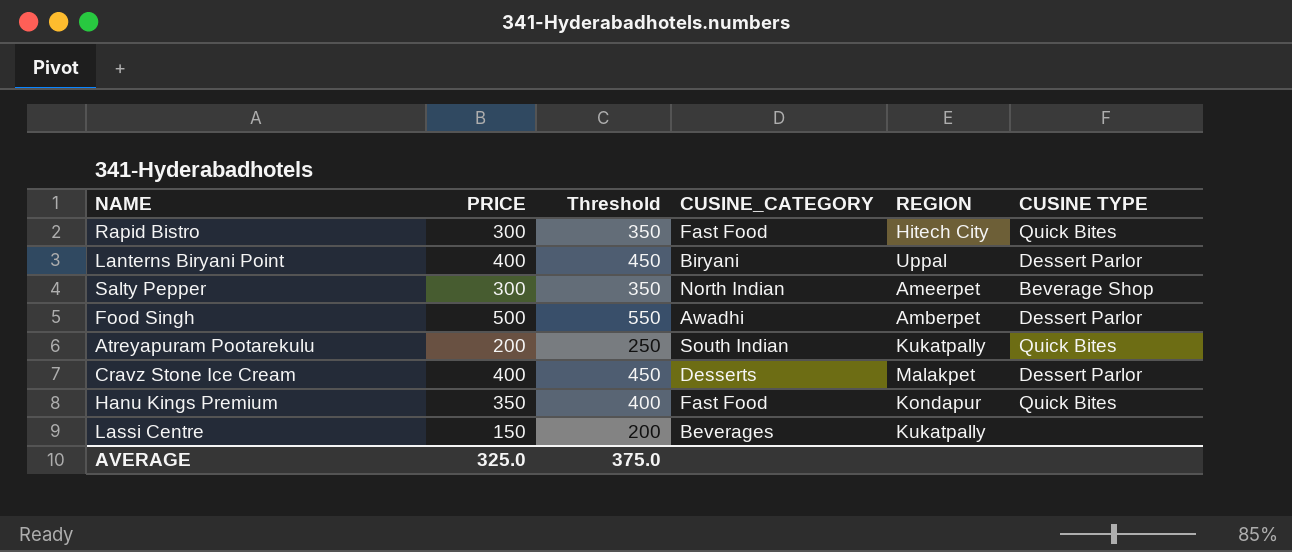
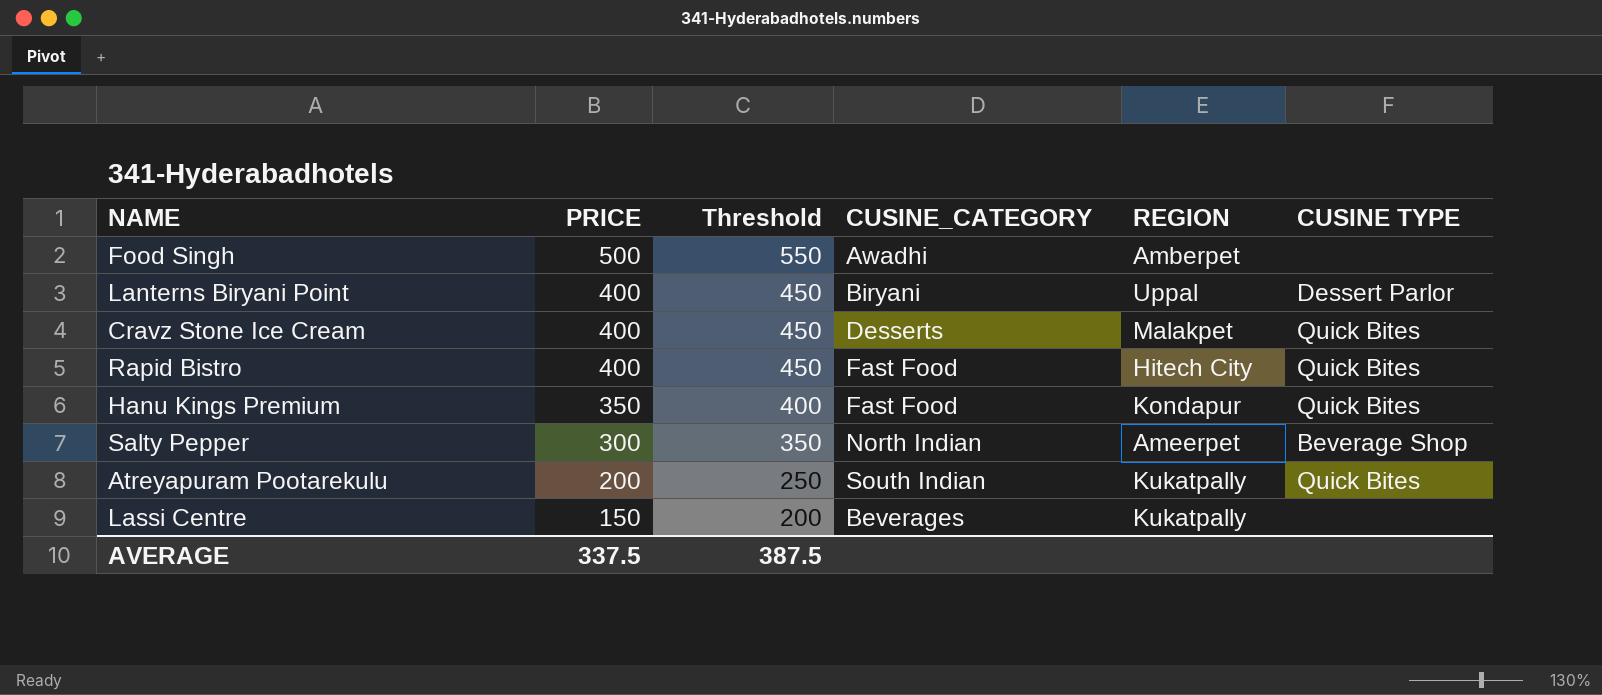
row order: none -> PRICE descending
Food Singh | CUSINE TYPE: Dessert Parlor -> none
Cravz Stone Ice Cream | CUSINE TYPE: Dessert Parlor -> Quick Bites
Rapid Bistro | PRICE: 300 -> 400
Rapid Bistro | Threshold: 350 -> 450
AVERAGE | PRICE: 325.0 -> 337.5
AVERAGE | Threshold: 375.0 -> 387.5

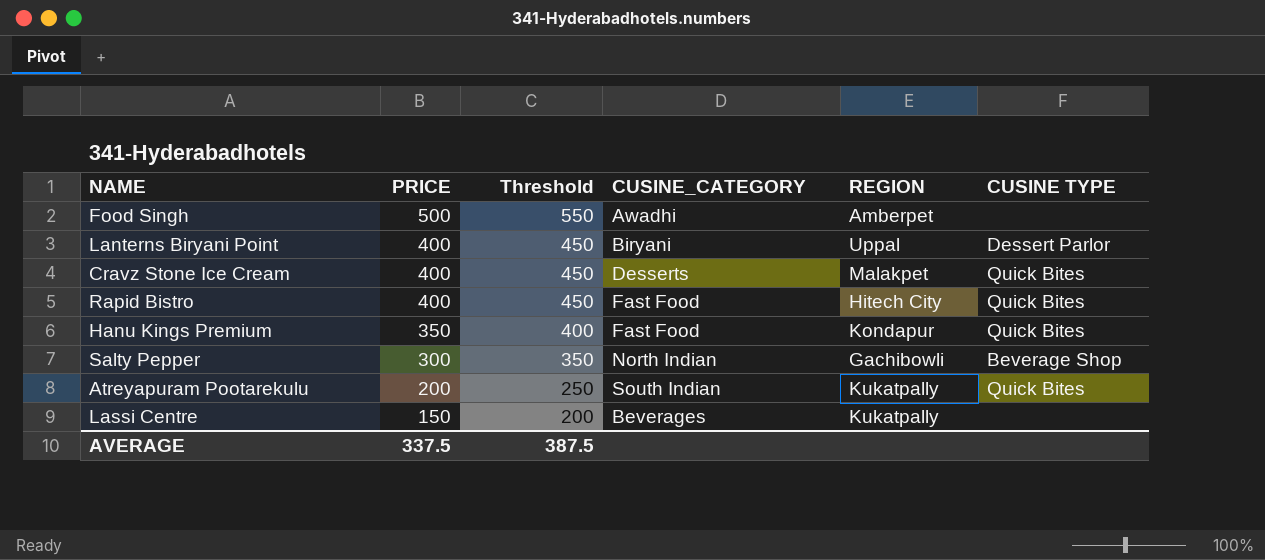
Salty Pepper | REGION: Ameerpet -> Gachibowli

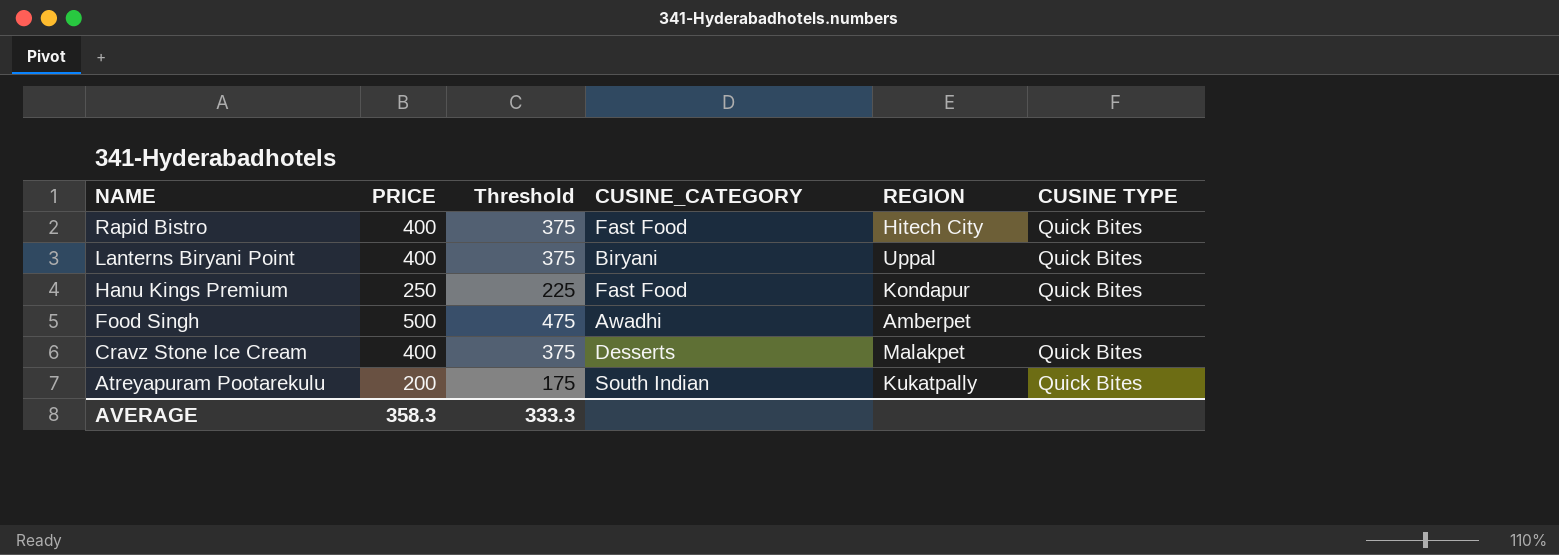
row order: PRICE descending -> NAME descending
column Threshold | formula: [PRICE] + 50 -> [PRICE] - 25
row Salty Pepper: 300 | 350 | North Indian | Gachibowli | Beverage Shop -> none
row Lassi Centre: 150 | 200 | Beverages | Kukatpally | none -> none
Lanterns Biryani Point | CUSINE TYPE: Dessert Parlor -> Quick Bites
Hanu Kings Premium | PRICE: 350 -> 250
AVERAGE | PRICE: 337.5 -> 358.3
AVERAGE | Threshold: 387.5 -> 333.3

